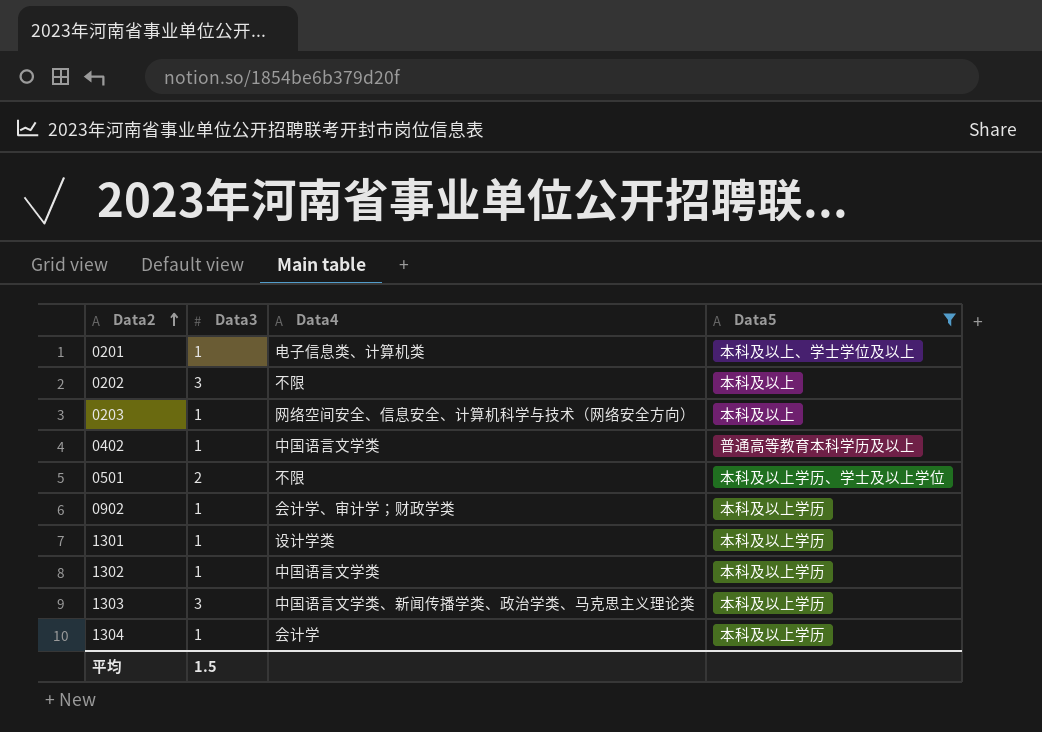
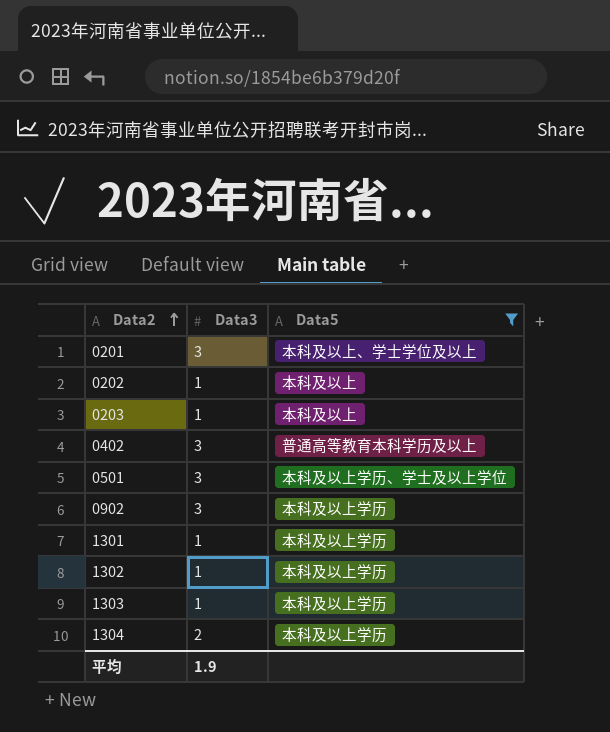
column Data4 | position: 3 -> none
0201 | Data3: 1 -> 3
0202 | Data3: 3 -> 1
0402 | Data3: 1 -> 3
0501 | Data3: 2 -> 3
0902 | Data3: 1 -> 3
1303 | Data3: 3 -> 1
1304 | Data3: 1 -> 2
平均 | Data3: 1.5 -> 1.9

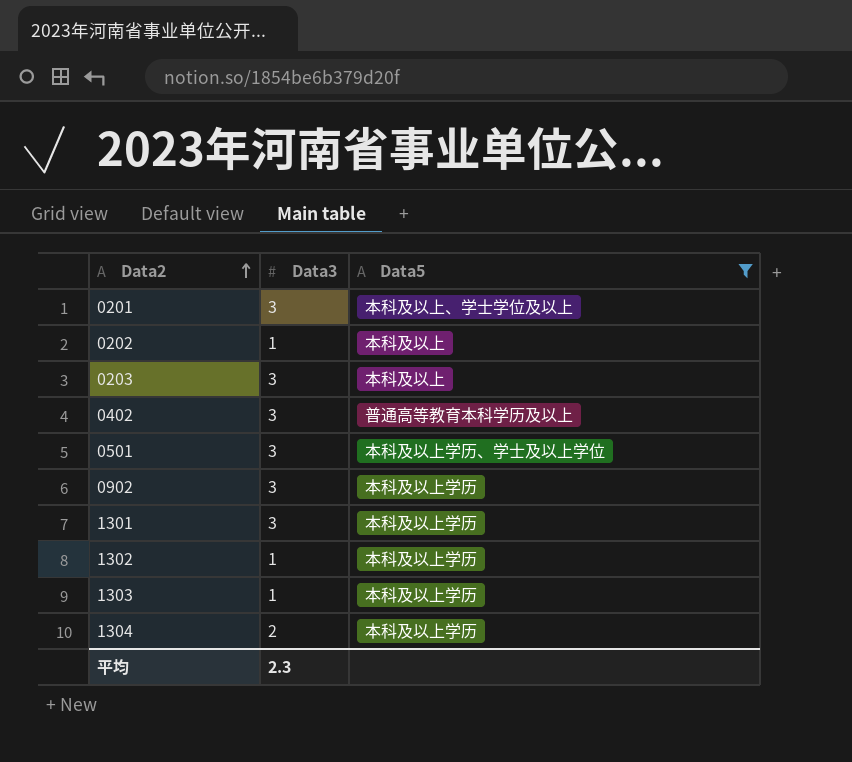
0203 | Data3: 1 -> 3
1301 | Data3: 1 -> 3
平均 | Data3: 1.9 -> 2.3

